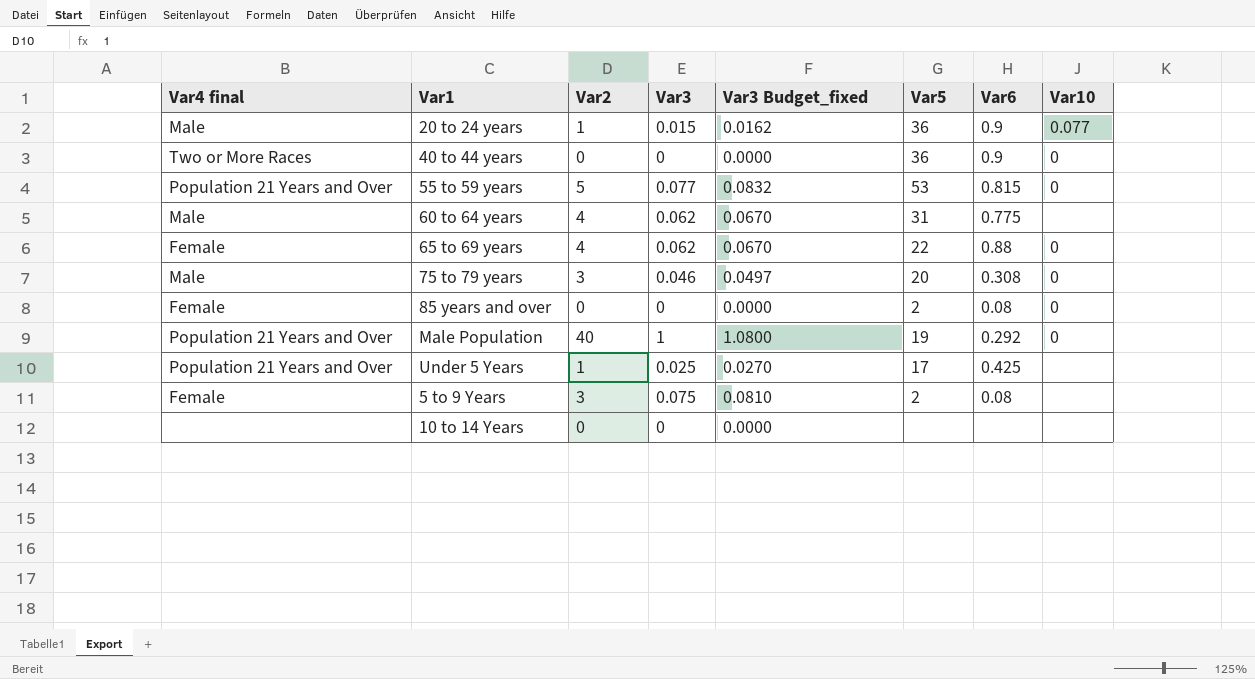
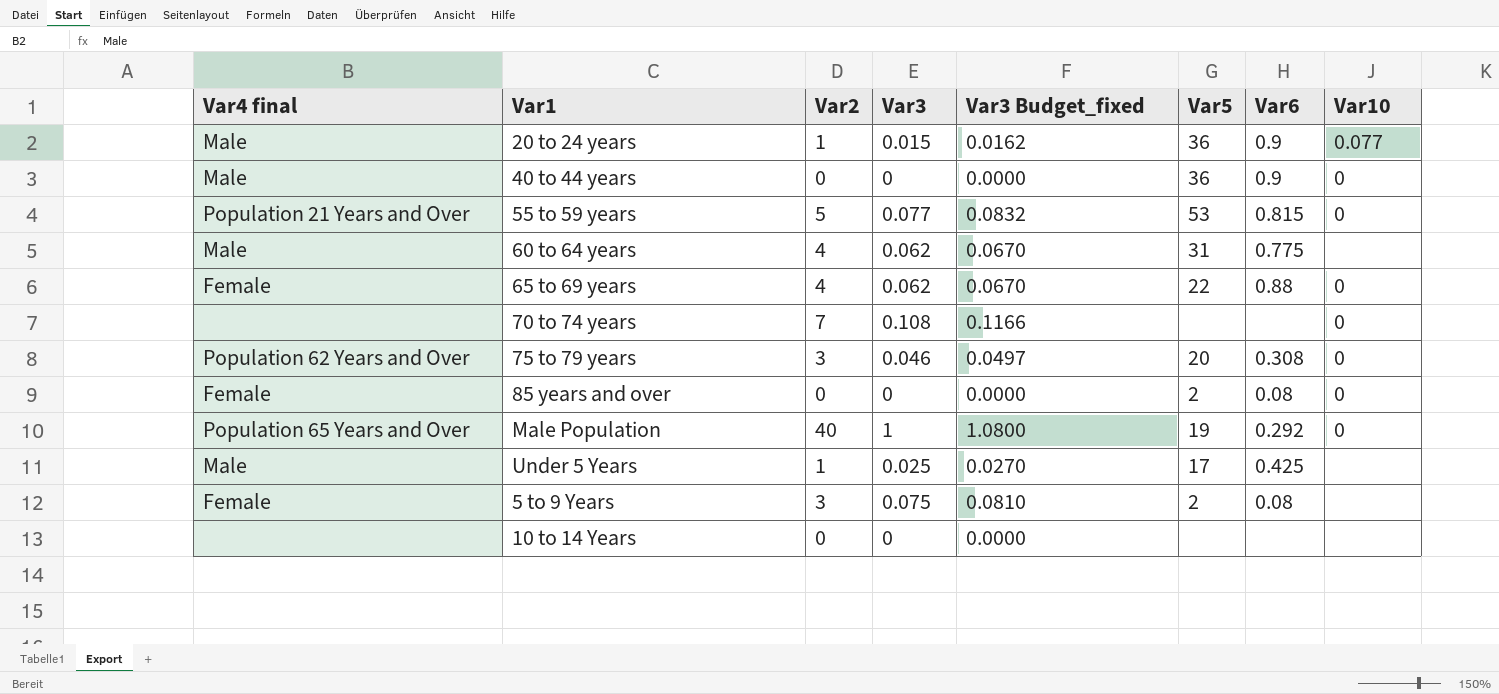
40 to 44 years | Var4 final: Two or More Races -> Male
row 70 to 74 years: none -> none | 7 | 0.108 | 0.1166 | none | none | 0
75 to 79 years | Var4 final: Male -> Population 62 Years and Over
Male Population | Var4 final: Population 21 Years and Over -> Population 65 Years and Over
Under 5 Years | Var4 final: Population 21 Years and Over -> Male

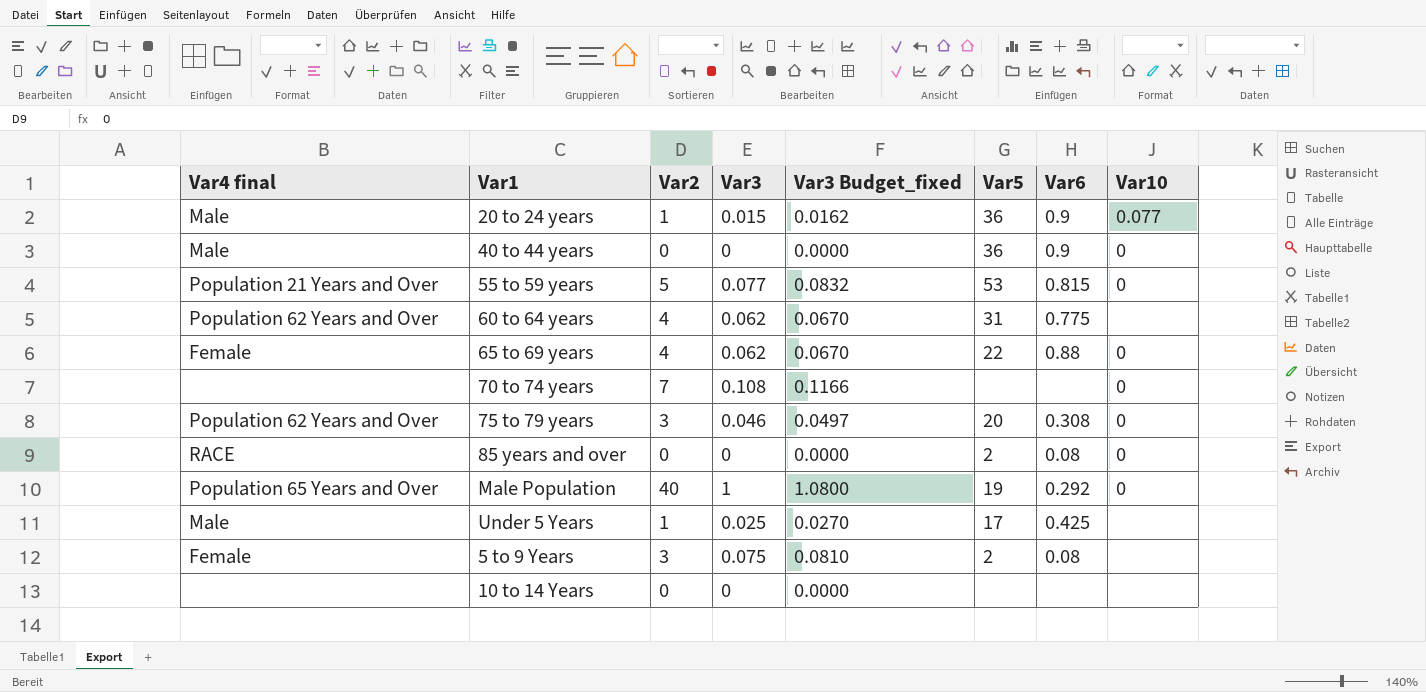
60 to 64 years | Var4 final: Male -> Population 62 Years and Over
85 years and over | Var4 final: Female -> RACE

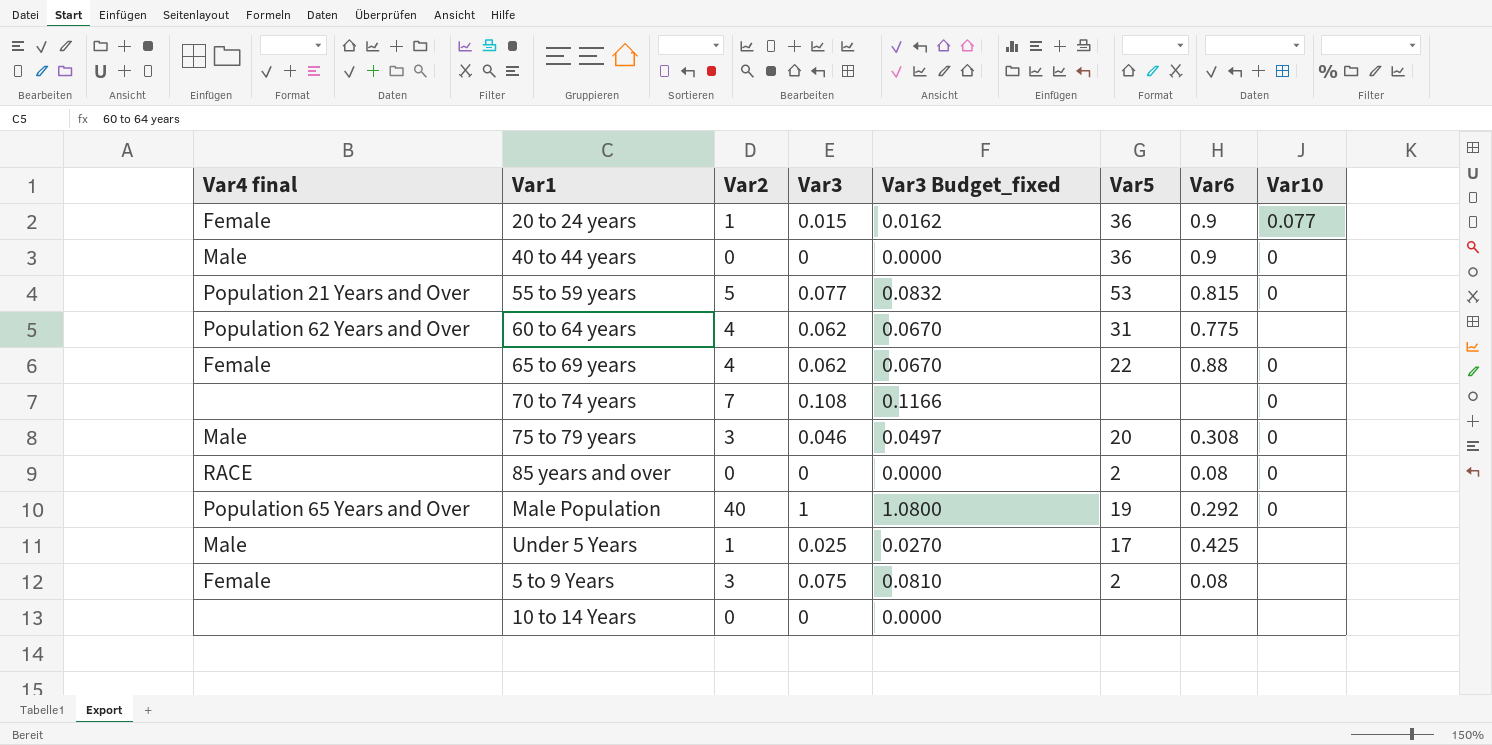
20 to 24 years | Var4 final: Male -> Female
75 to 79 years | Var4 final: Population 62 Years and Over -> Male

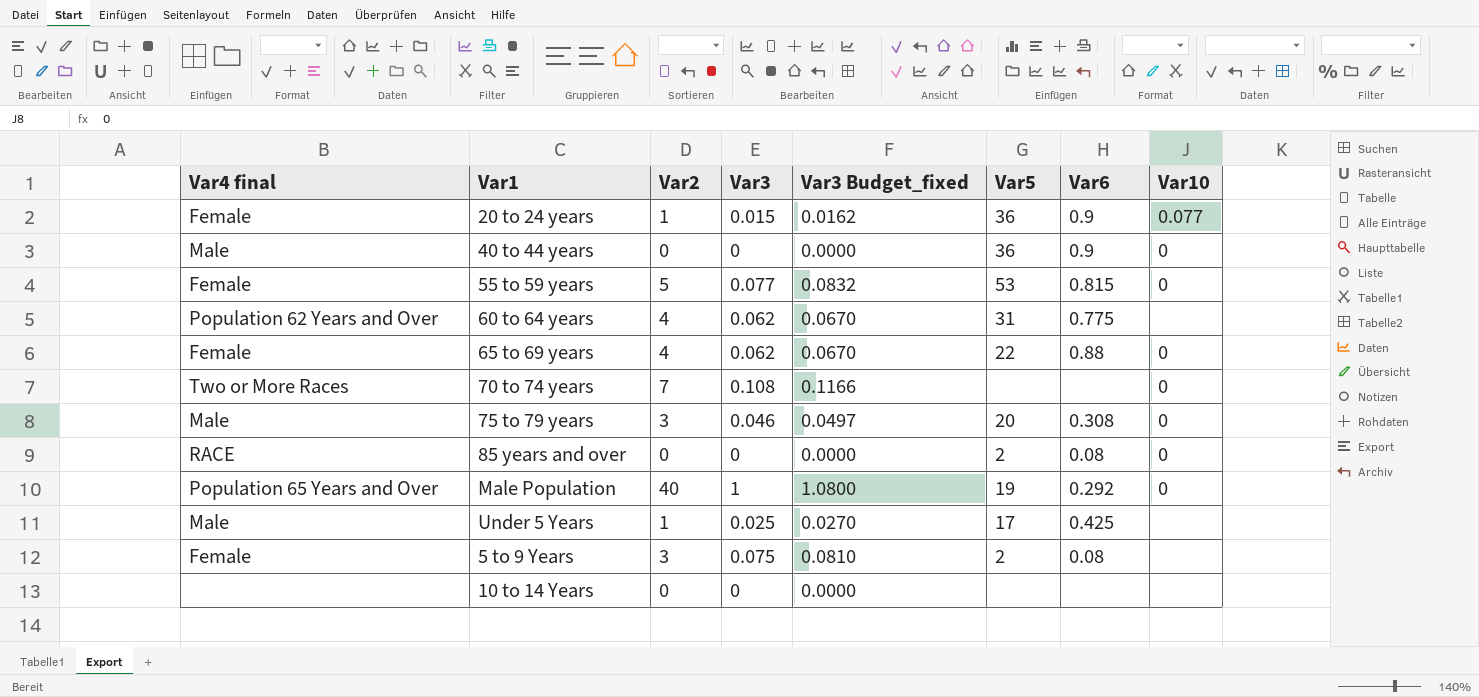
55 to 59 years | Var4 final: Population 21 Years and Over -> Female
70 to 74 years | Var4 final: none -> Two or More Races

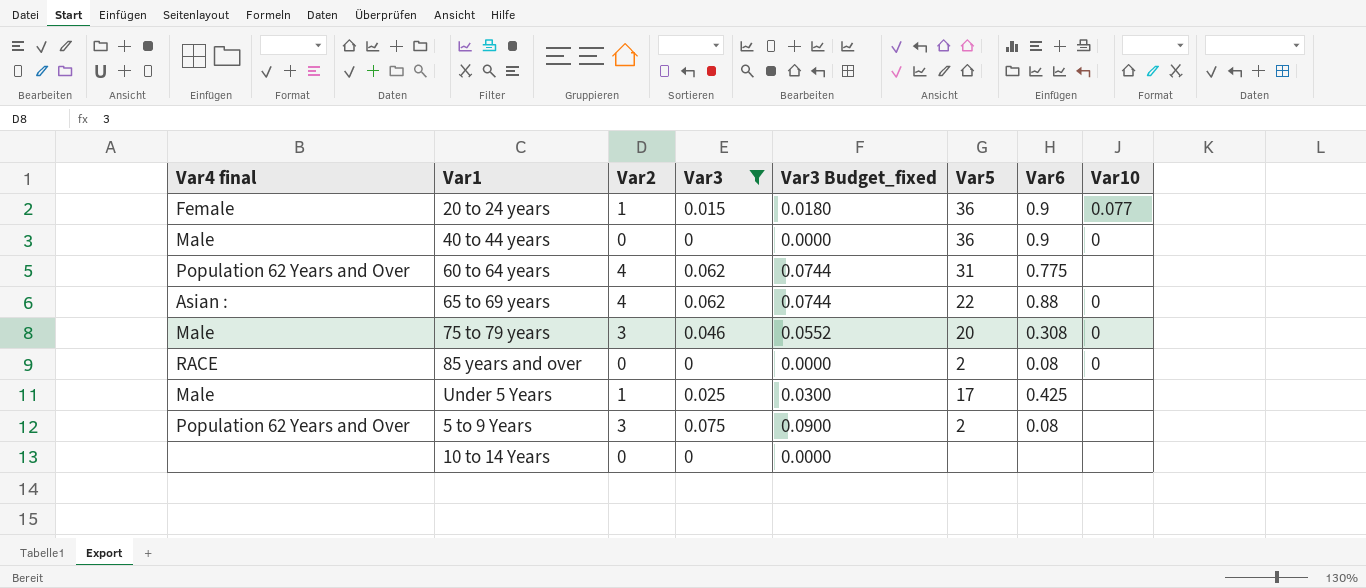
filter: none -> Var3 <= 0.075
column Var3 Budget_fixed | formula: [Var3] * 1.08 -> [Var3] * 1.2
65 to 69 years | Var4 final: Female -> Asian :
5 to 9 Years | Var4 final: Female -> Population 62 Years and Over

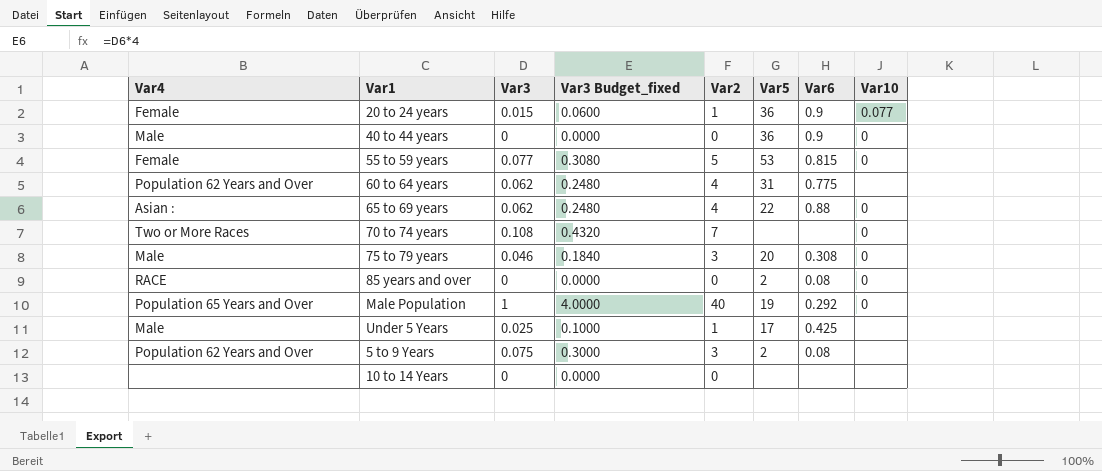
filter: Var3 <= 0.075 -> none
column name: Var4 final -> Var4
column Var3 Budget_fixed | formula: [Var3] * 1.2 -> [Var3] * 4
column Var2 | position: 3 -> 5

